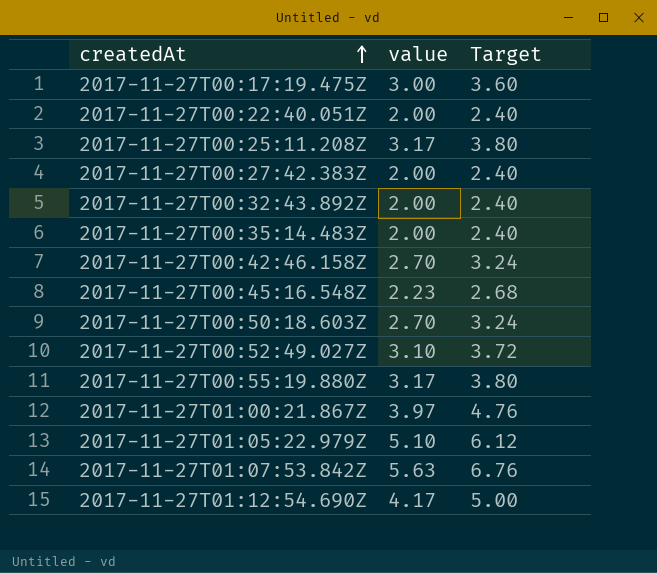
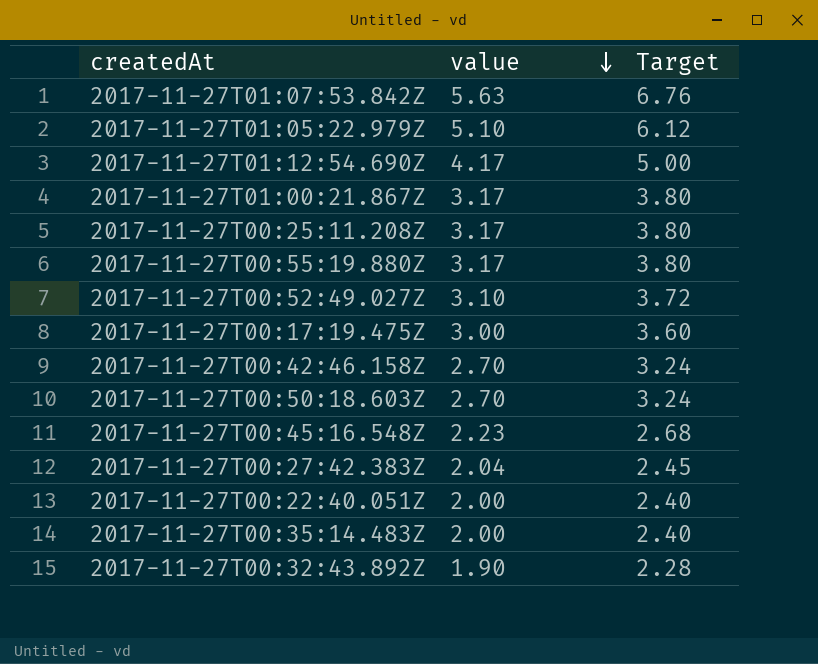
row order: createdAt ascending -> value descending
2017-11-27T01:00:21.867Z | value: 3.97 -> 3.17
2017-11-27T01:00:21.867Z | Target: 4.76 -> 3.80
2017-11-27T00:27:42.383Z | value: 2.00 -> 2.04
2017-11-27T00:27:42.383Z | Target: 2.40 -> 2.45
2017-11-27T00:32:43.892Z | value: 2.00 -> 1.90
2017-11-27T00:32:43.892Z | Target: 2.40 -> 2.28

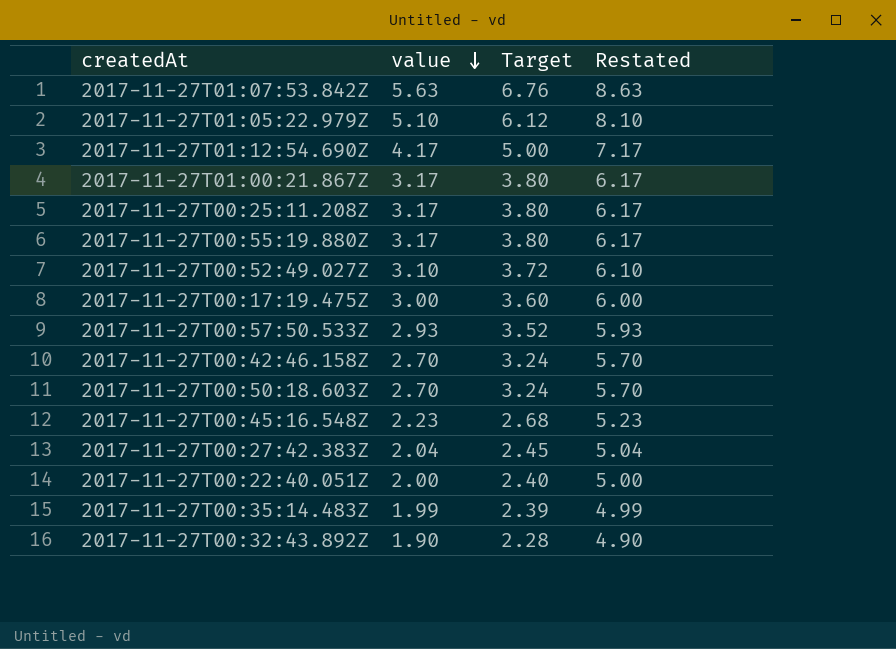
column Restated | formula: none -> [value] + 3
row 2017-11-27T00:57:50.533Z: none -> 2.93 | 3.52 | 5.93
2017-11-27T00:35:14.483Z | value: 2.00 -> 1.99
2017-11-27T00:35:14.483Z | Target: 2.40 -> 2.39

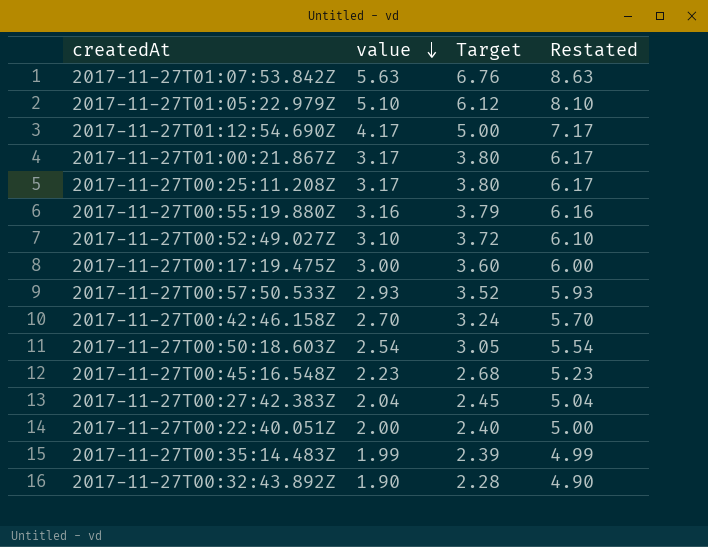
2017-11-27T00:55:19.880Z | value: 3.17 -> 3.16
2017-11-27T00:55:19.880Z | Target: 3.80 -> 3.79
2017-11-27T00:55:19.880Z | Restated: 6.17 -> 6.16
2017-11-27T00:50:18.603Z | value: 2.70 -> 2.54
2017-11-27T00:50:18.603Z | Target: 3.24 -> 3.05
2017-11-27T00:50:18.603Z | Restated: 5.70 -> 5.54

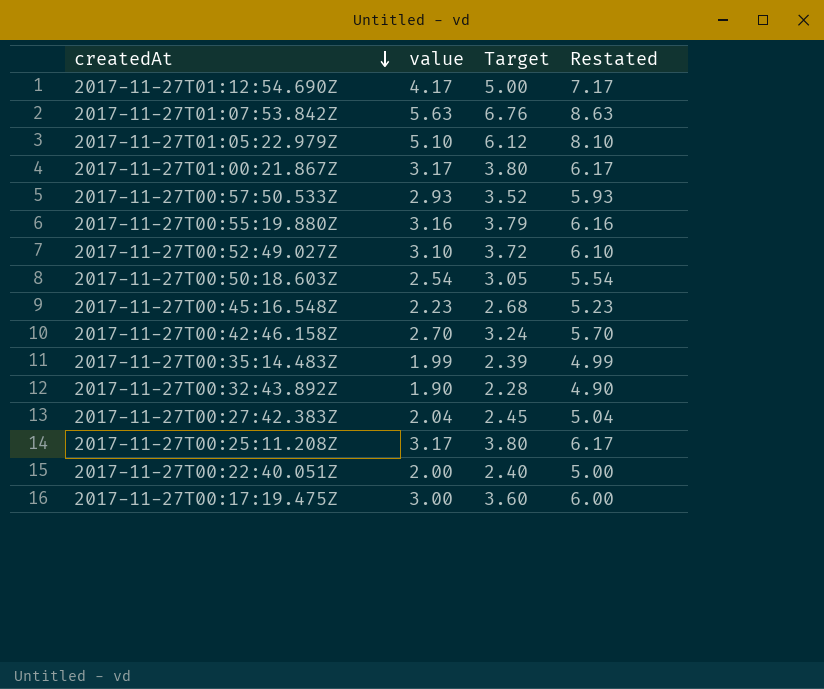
row order: value descending -> createdAt descending

